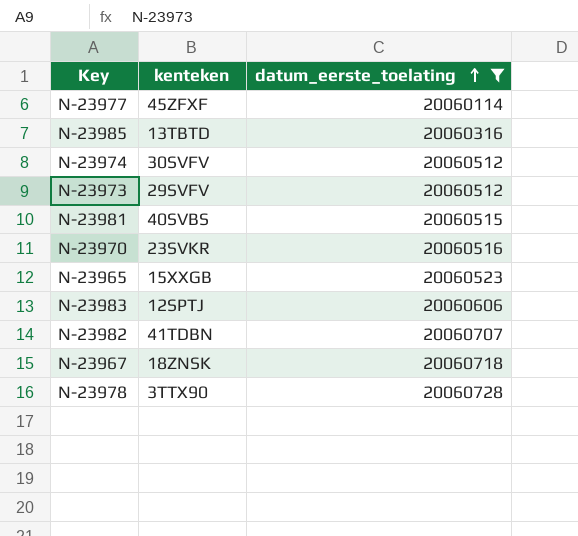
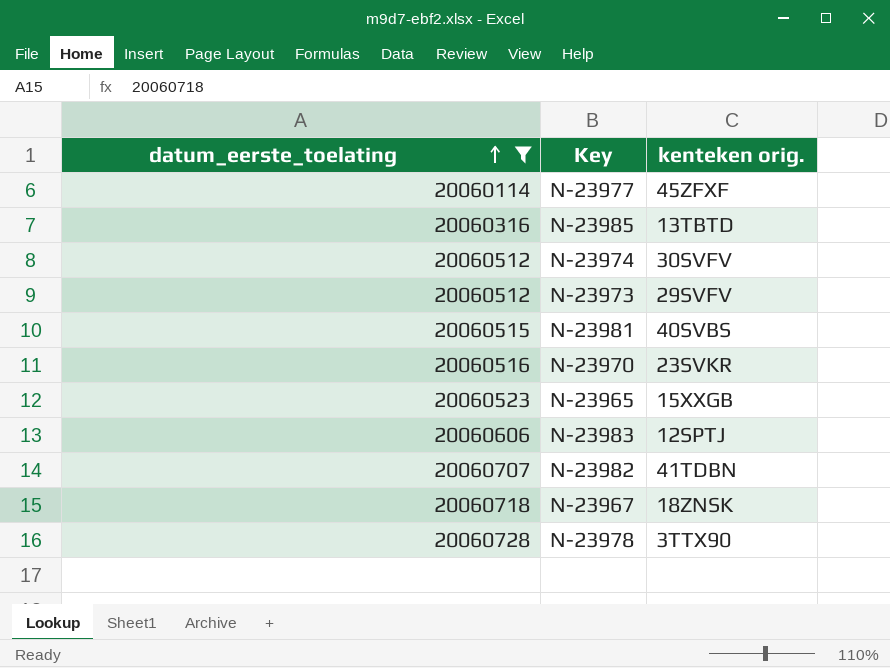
column datum_eerste_toelating | position: 3 -> 1
column name: kenteken -> kenteken orig.

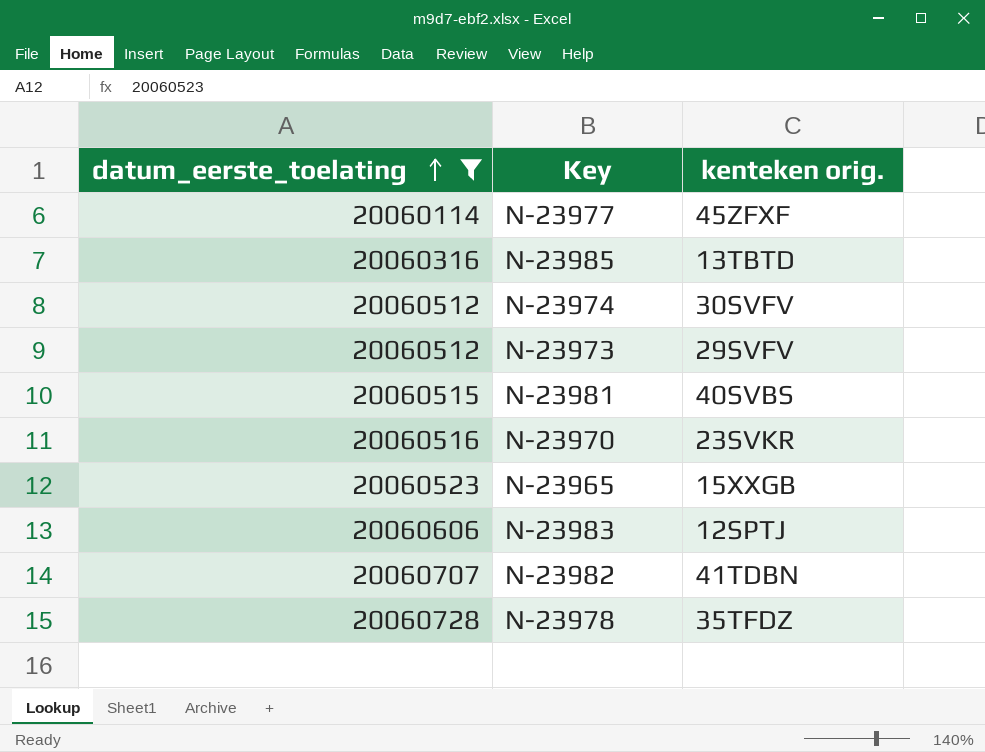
row N-23967: 20060718 | 18ZNSK -> none
N-23978 | kenteken orig.: 3TTX90 -> 35TFDZ

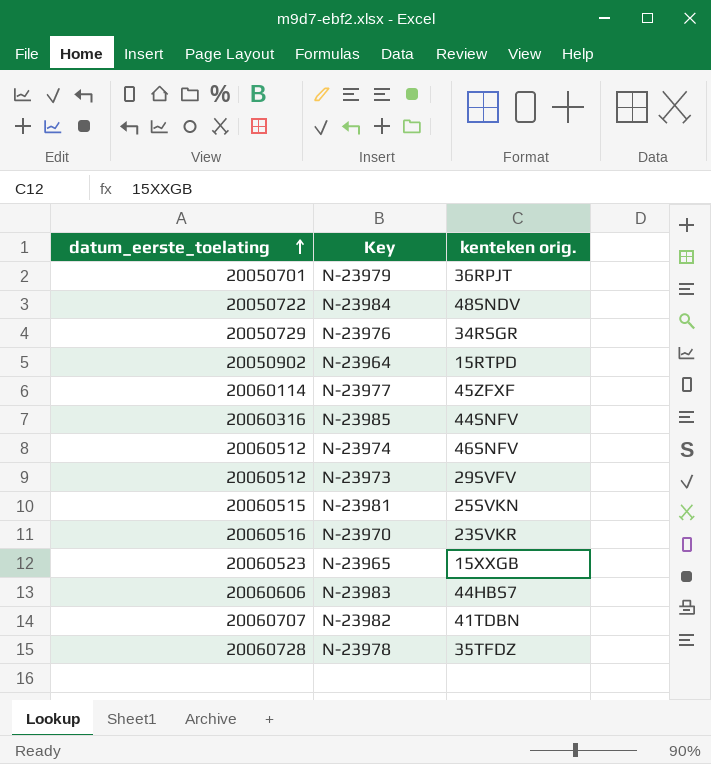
filter: datum_eerste_toelating >= 20060114 -> none
N-23985 | kenteken orig.: 13TBTD -> 44SNFV
N-23974 | kenteken orig.: 30SVFV -> 46SNFV
N-23981 | kenteken orig.: 40SVBS -> 25SVKN
N-23983 | kenteken orig.: 12SPTJ -> 44HBS7

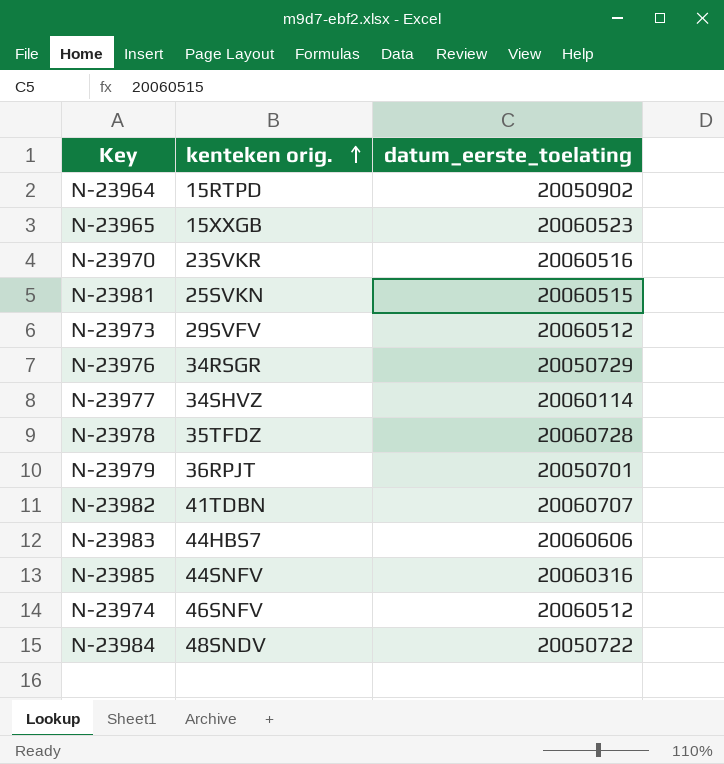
row order: datum_eerste_toelating ascending -> kenteken orig. ascending
column datum_eerste_toelating | position: 1 -> 3
N-23977 | kenteken orig.: 45ZFXF -> 34SHVZ

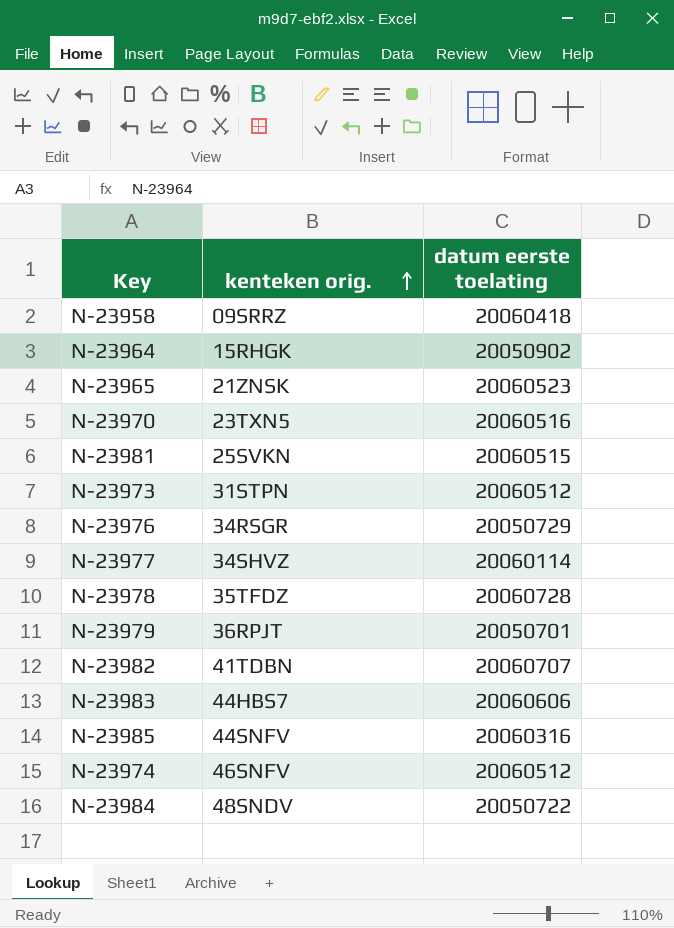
column name: datum_eerste_toelating -> datum eerste toelating
row N-23958: none -> 09SRRZ | 20060418
N-23964 | kenteken orig.: 15RTPD -> 15RHGK
N-23965 | kenteken orig.: 15XXGB -> 21ZNSK
N-23970 | kenteken orig.: 23SVKR -> 23TXN5
N-23973 | kenteken orig.: 29SVFV -> 31STPN

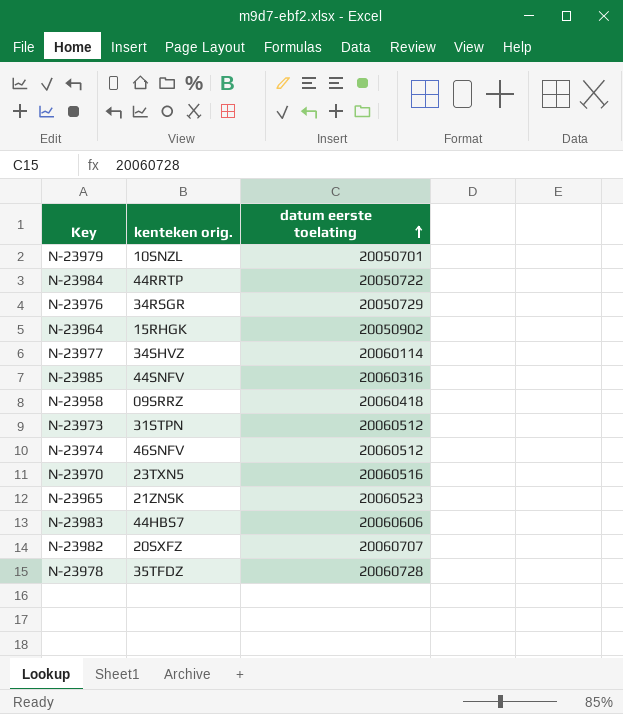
row order: kenteken orig. ascending -> datum eerste toelating ascending
row N-23981: 25SVKN | 20060515 -> none
N-23979 | kenteken orig.: 36RPJT -> 10SNZL
N-23984 | kenteken orig.: 48SNDV -> 44RRTP
N-23982 | kenteken orig.: 41TDBN -> 20SXFZ

